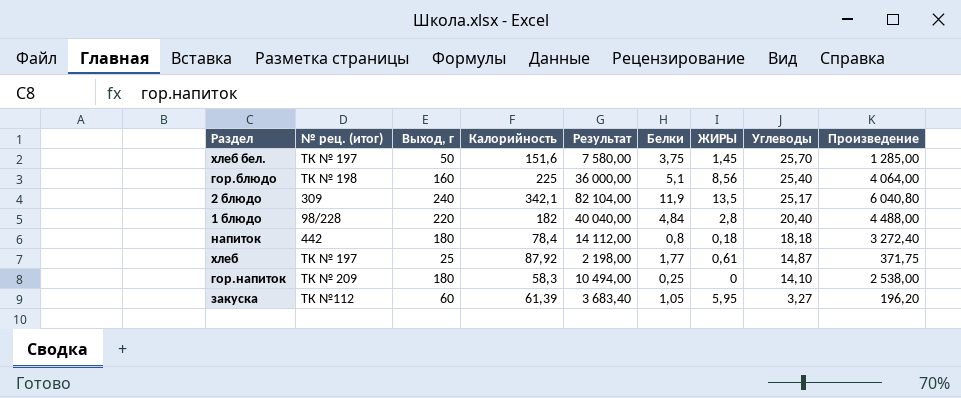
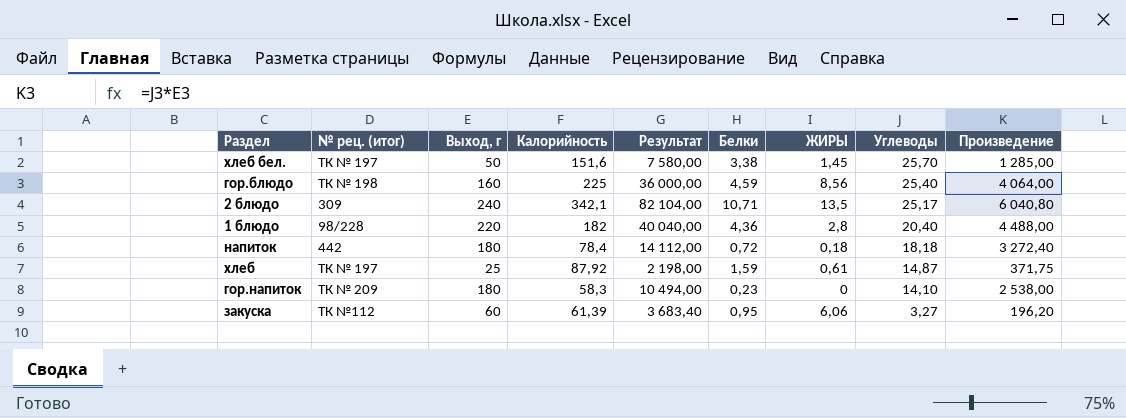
хлеб бел. | Белки: 3,75 -> 3,38
гор.блюдо | Белки: 5,1 -> 4,59
2 блюдо | Белки: 11,9 -> 10,71
1 блюдо | Белки: 4,84 -> 4,36
напиток | Белки: 0,8 -> 0,72
хлеб | Белки: 1,77 -> 1,59
гор.напиток | Белки: 0,25 -> 0,23
закуска | Белки: 1,05 -> 0,95
закуска | ЖИРЫ: 5,95 -> 6,06

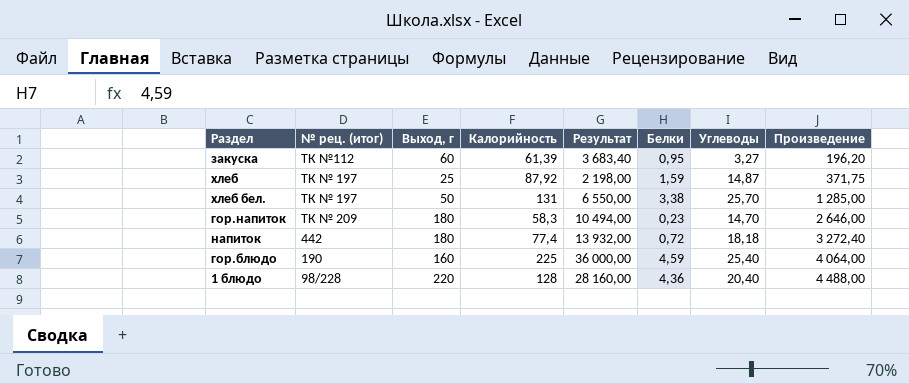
row order: Углеводы descending -> Произведение ascending
column ЖИРЫ | position: 7 -> none
row 2 блюдо: 309 | 240 | 342,1 | 82 104,00 | 10,71 | 13,5 | 25,17 | 6 040,80 -> none
хлеб бел. | Калорийность: 151,6 -> 131
хлеб бел. | Результат: 7 580,00 -> 6 550,00
гор.напиток | Углеводы: 14,10 -> 14,70
гор.напиток | Произведение: 2 538,00 -> 2 646,00
напиток | Калорийность: 78,4 -> 77,4
напиток | Результат: 14 112,00 -> 13 932,00
гор.блюдо | № рец. (итог): ТК № 198 -> 190
1 блюдо | Калорийность: 182 -> 128
1 блюдо | Результат: 40 040,00 -> 28 160,00

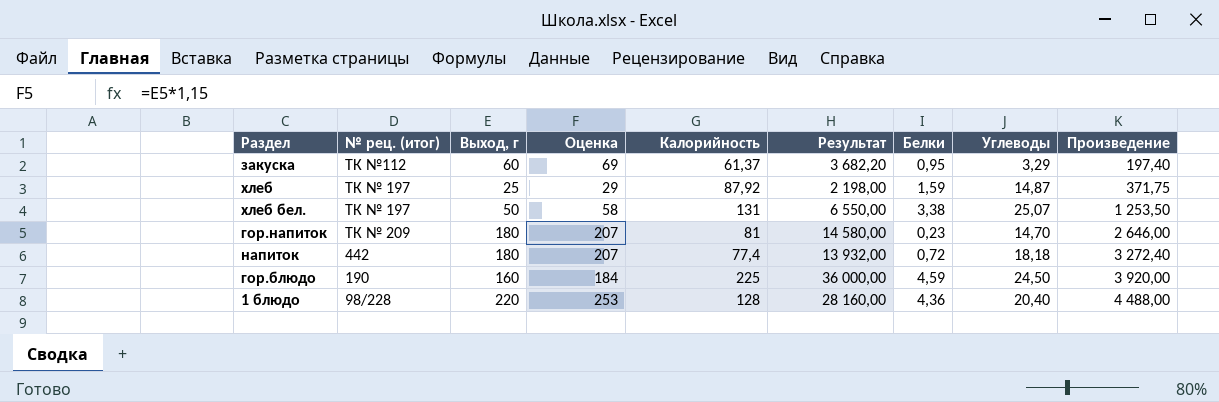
column Оценка | formula: none -> [Выход, г] * 1,15
закуска | Калорийность: 61,39 -> 61,37
закуска | Результат: 3 683,40 -> 3 682,20
закуска | Углеводы: 3,27 -> 3,29
закуска | Произведение: 196,20 -> 197,40
хлеб бел. | Углеводы: 25,70 -> 25,07
хлеб бел. | Произведение: 1 285,00 -> 1 253,50
гор.напиток | Калорийность: 58,3 -> 81
гор.напиток | Результат: 10 494,00 -> 14 580,00
гор.блюдо | Углеводы: 25,40 -> 24,50
гор.блюдо | Произведение: 4 064,00 -> 3 920,00

